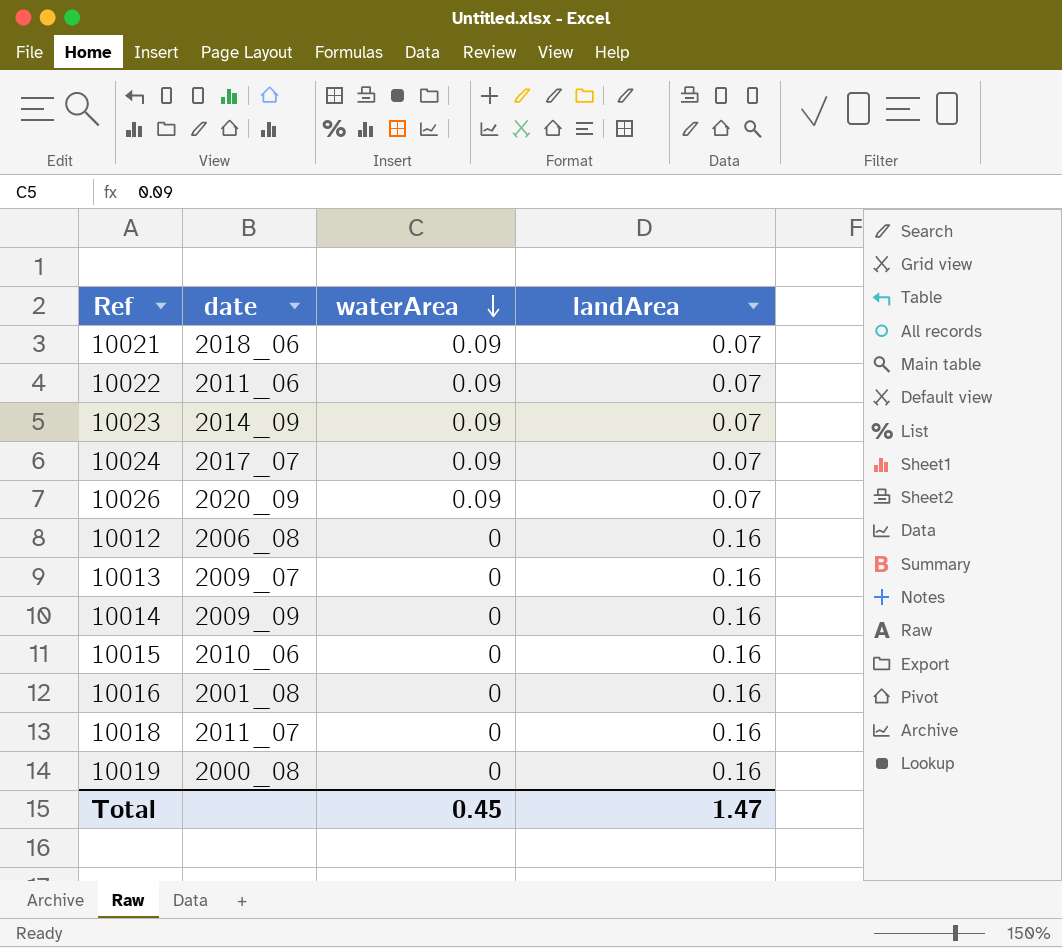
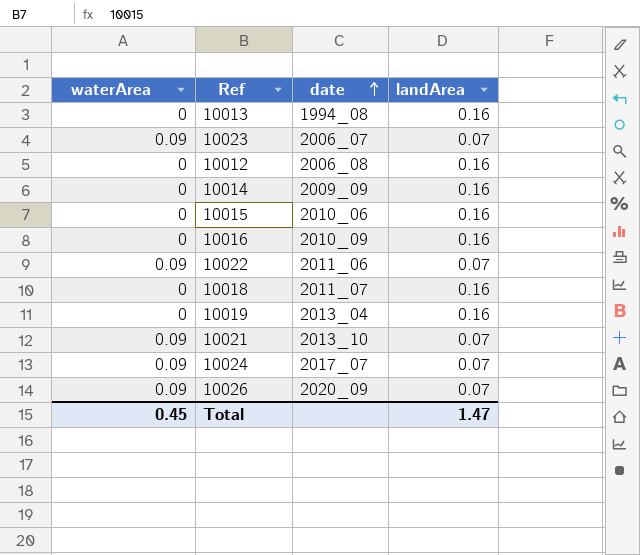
row order: waterArea descending -> date ascending
column waterArea | position: 3 -> 1
10013 | date: 2009_07 -> 1994_08
10023 | date: 2014_09 -> 2006_07
10016 | date: 2001_08 -> 2010_09
10019 | date: 2000_08 -> 2013_04
10021 | date: 2018_06 -> 2013_10

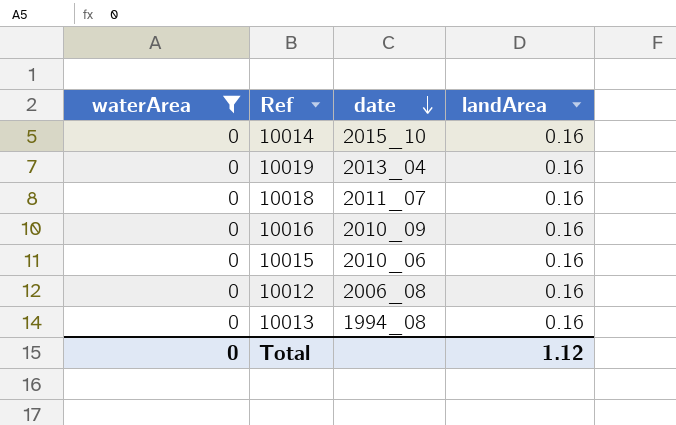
filter: none -> waterArea = 0
row order: date ascending -> date descending
10014 | date: 2009_09 -> 2015_10
Total | waterArea: 0.45 -> 0
Total | landArea: 1.47 -> 1.12

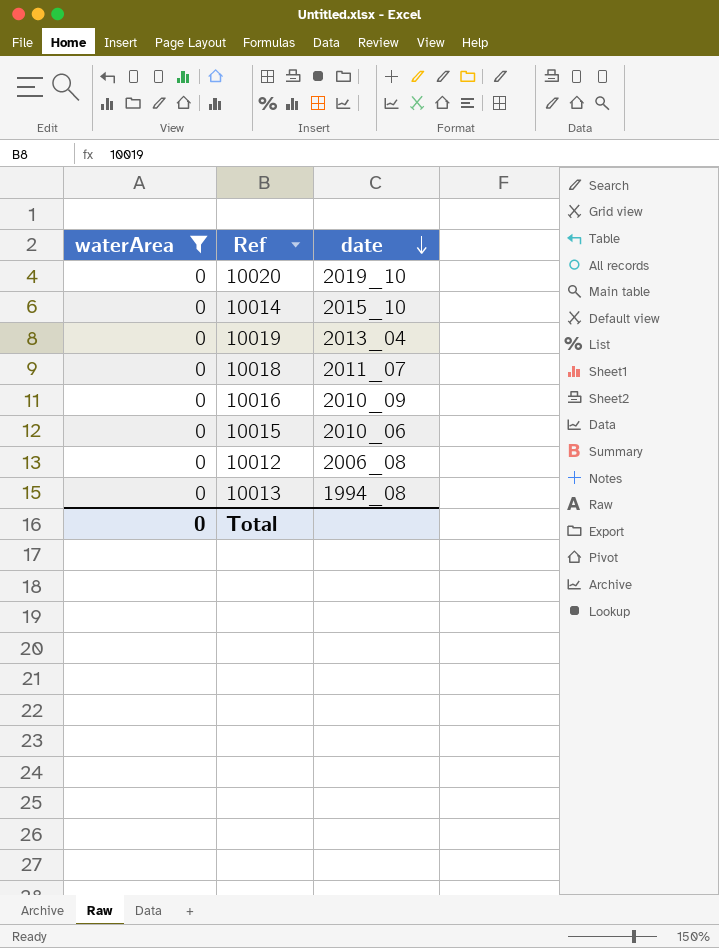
column landArea | position: 4 -> none
row 10020: none -> 0 | 2019_10

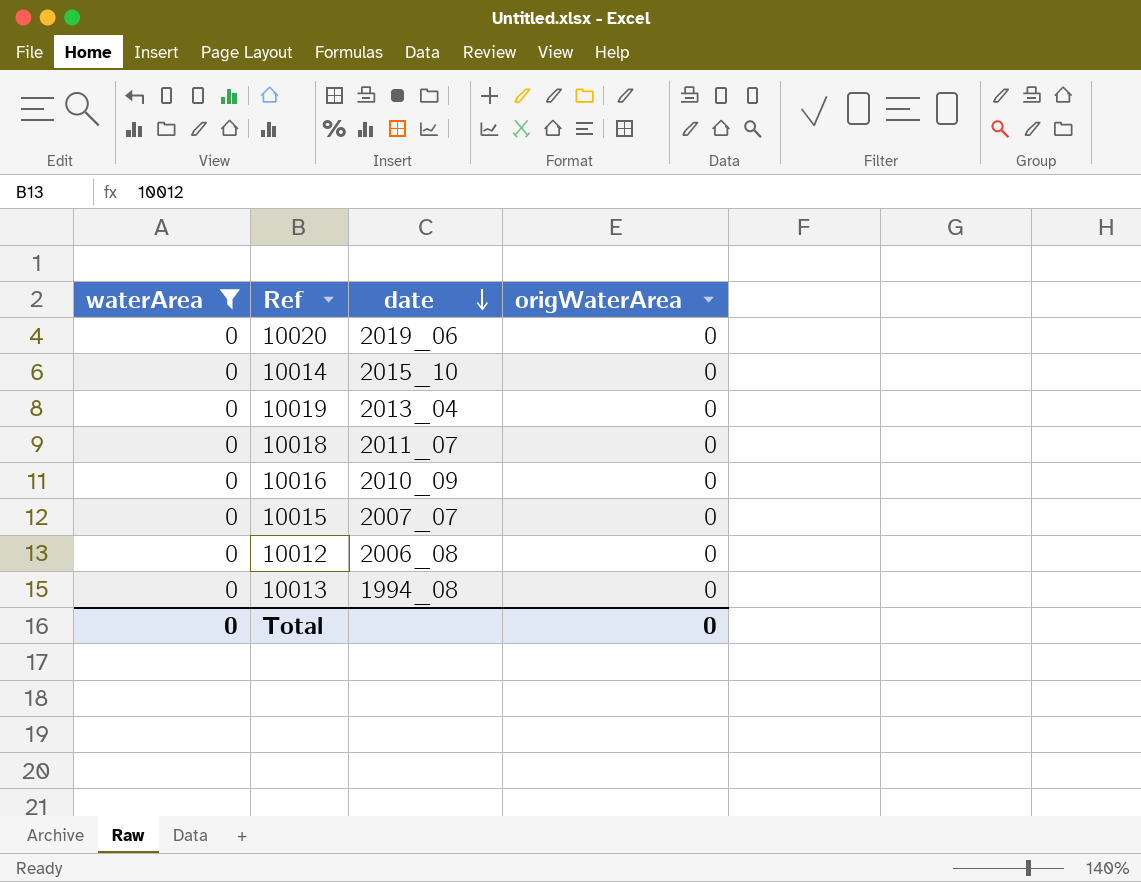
column origWaterArea | position: none -> 4
10020 | date: 2019_10 -> 2019_06
10015 | date: 2010_06 -> 2007_07

